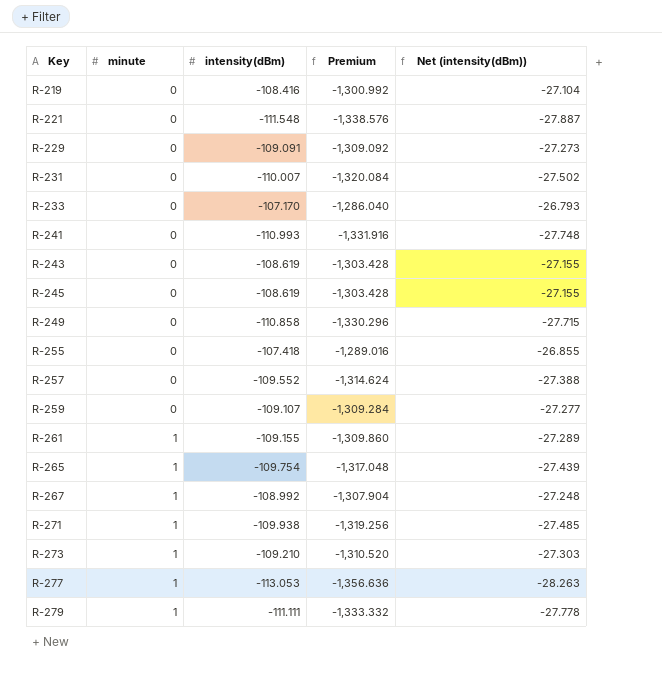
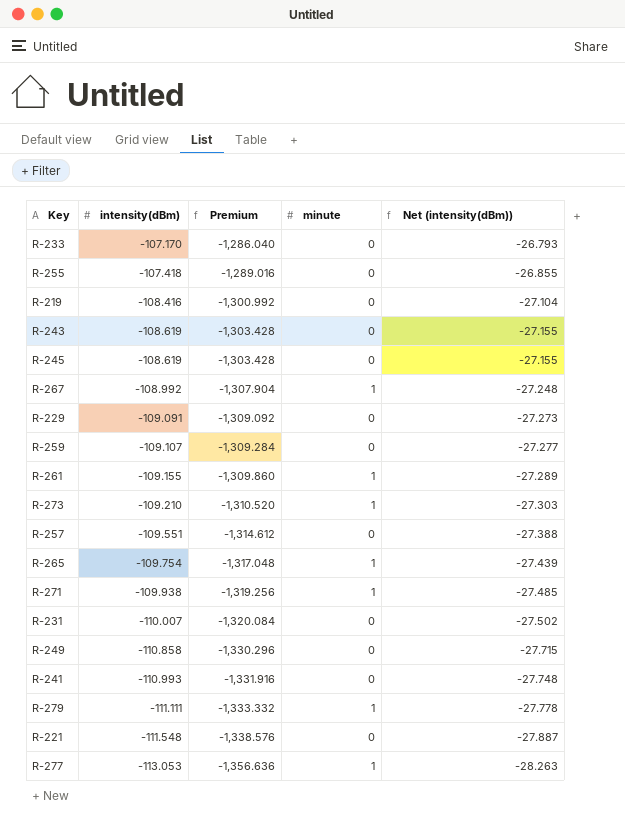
row order: Key ascending -> intensity(dBm) descending
column minute | position: 2 -> 4
R-257 | intensity(dBm): -109.552 -> -109.551
R-257 | Premium: -1,314.624 -> -1,314.612

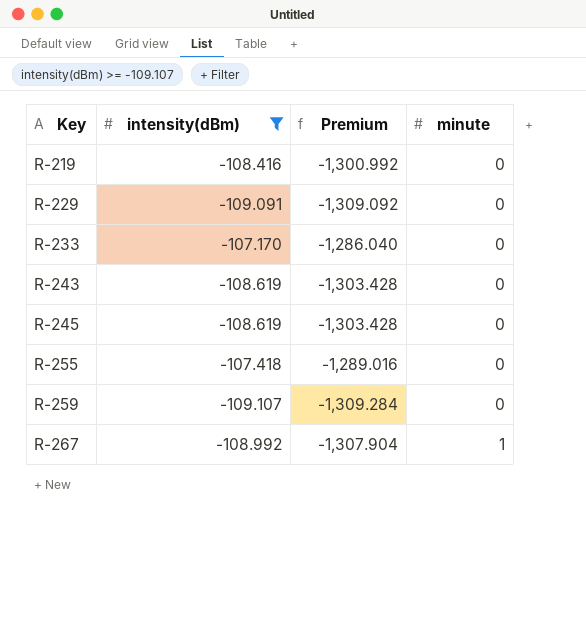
filter: none -> intensity(dBm) >= -109.107
row order: intensity(dBm) descending -> Key ascending
column Net (intensity(dBm)) | formula: [intensity(dBm)] * 0.25 -> none

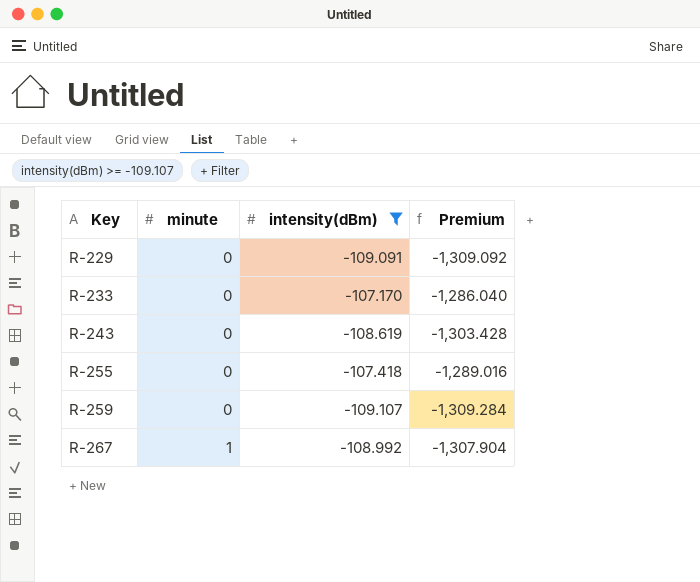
column minute | position: 4 -> 2
row R-219: -108.416 | -1,300.992 | 0 -> none
row R-245: -108.619 | -1,303.428 | 0 -> none

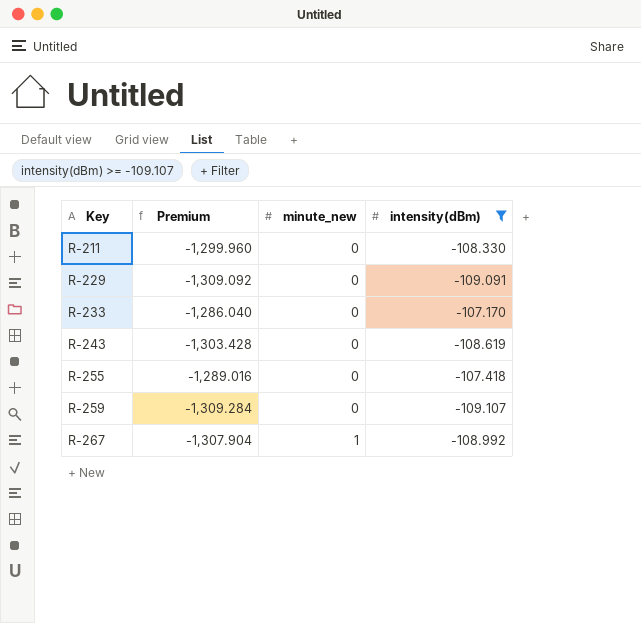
column Premium | position: 4 -> 2
column name: minute -> minute_new
row R-211: none -> -1,299.960 | 0 | -108.330

